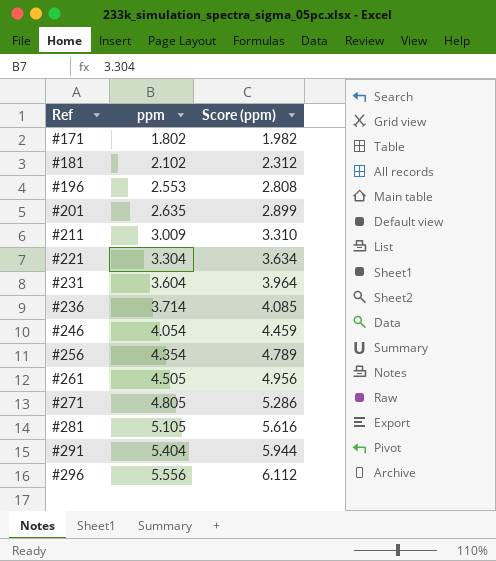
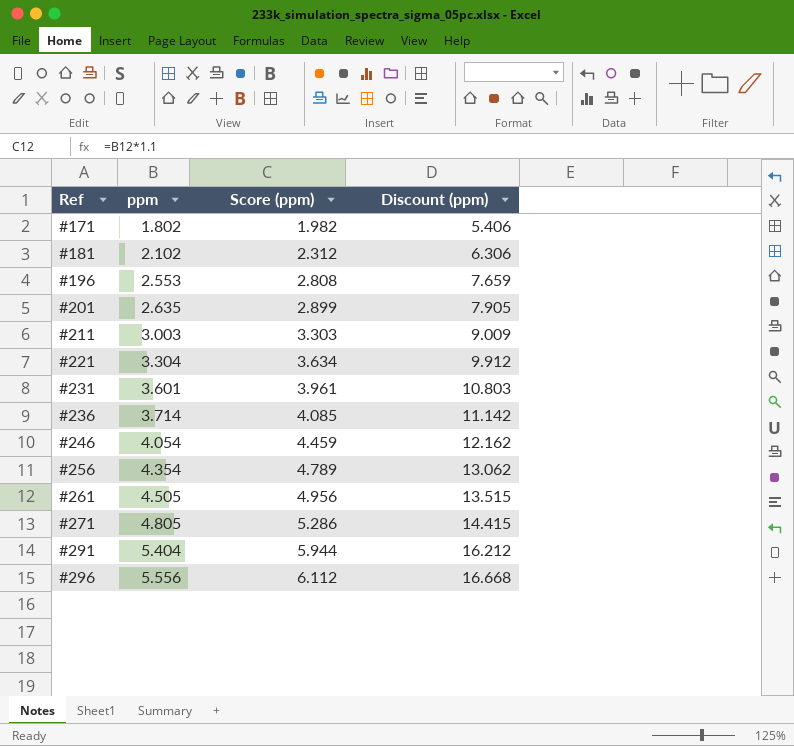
column Discount (ppm) | formula: none -> [ppm] * 3
row #281: 5.105 | 5.616 -> none
#211 | ppm: 3.009 -> 3.003
#211 | Score (ppm): 3.310 -> 3.303
#231 | ppm: 3.604 -> 3.601
#231 | Score (ppm): 3.964 -> 3.961

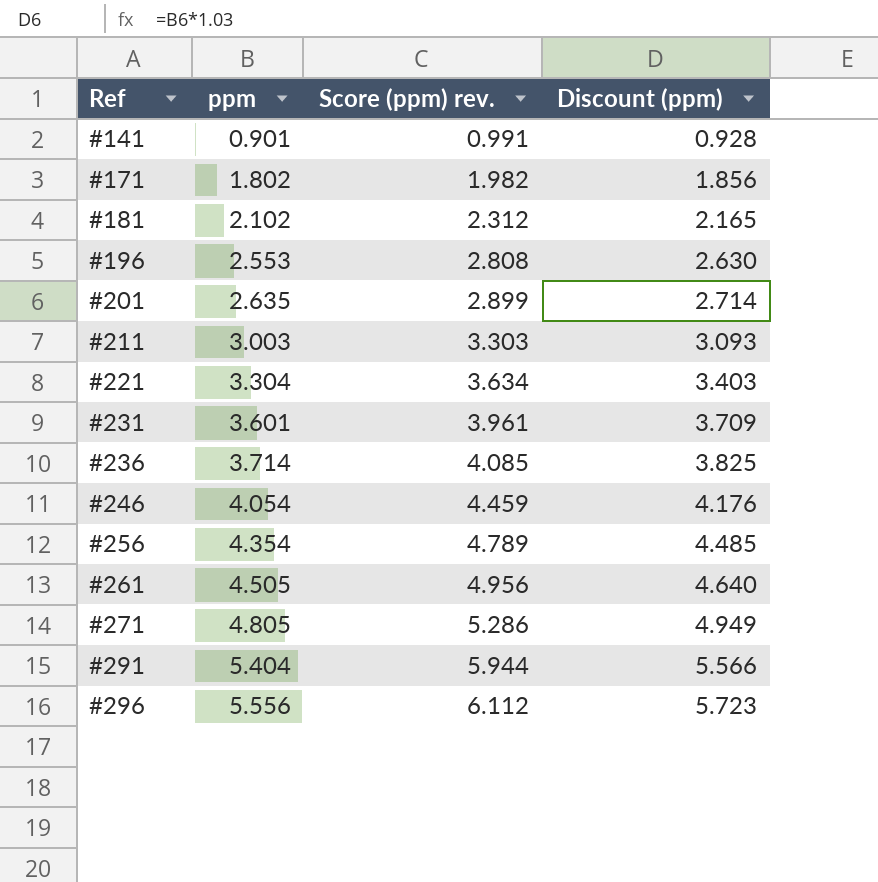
column name: Score (ppm) -> Score (ppm) rev.
column Discount (ppm) | formula: [ppm] * 3 -> [ppm] * 1.03
row #141: none -> 0.901 | 0.991 | 0.928

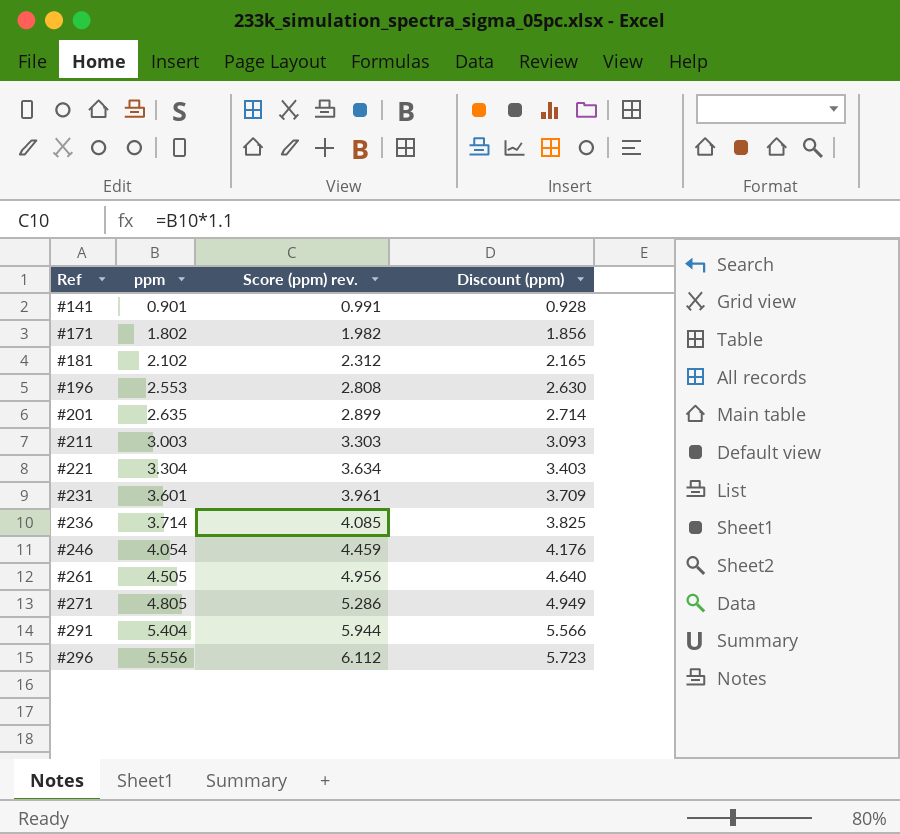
row #256: 4.354 | 4.789 | 4.485 -> none

